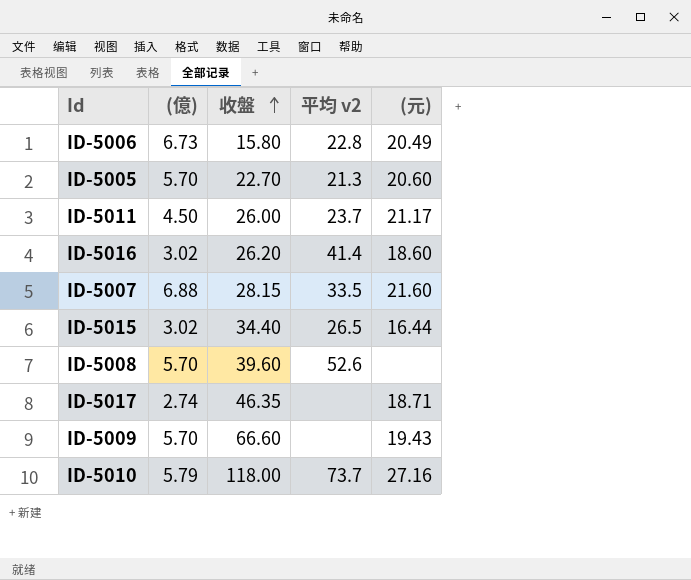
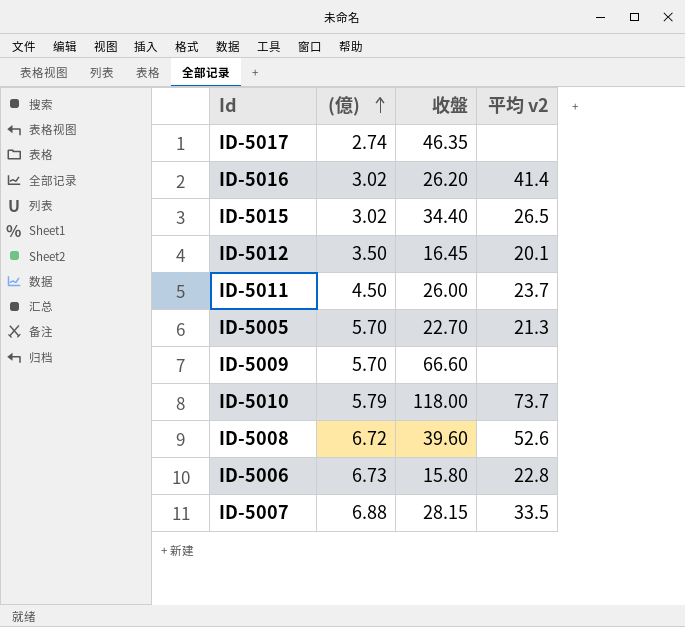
row order: 收盤 ascending -> (億) ascending
column (元) | position: 5 -> none
row ID-5012: none -> 3.50 | 16.45 | 20.1
ID-5008 | (億): 5.70 -> 6.72

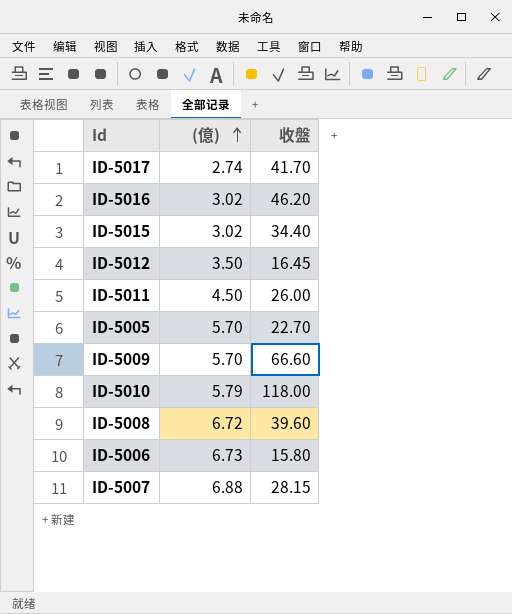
column 平均 v2 | position: 4 -> none
ID-5017 | 收盤: 46.35 -> 41.70
ID-5016 | 收盤: 26.20 -> 46.20

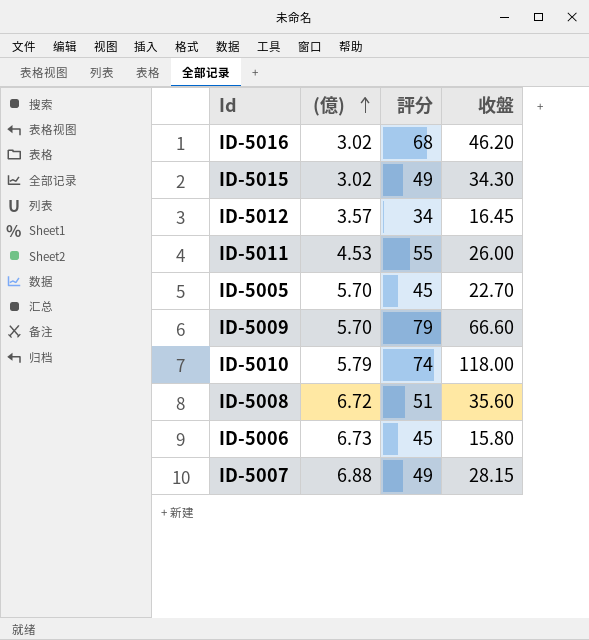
column 評分 | position: none -> 3
row ID-5017: 2.74 | 41.70 -> none
ID-5015 | 收盤: 34.40 -> 34.30
ID-5012 | (億): 3.50 -> 3.57
ID-5011 | (億): 4.50 -> 4.53
ID-5008 | 收盤: 39.60 -> 35.60

